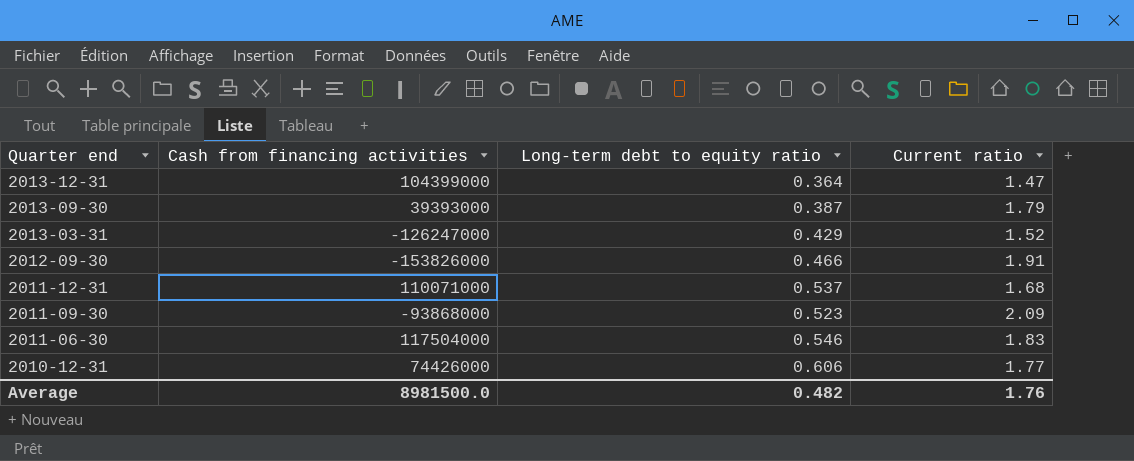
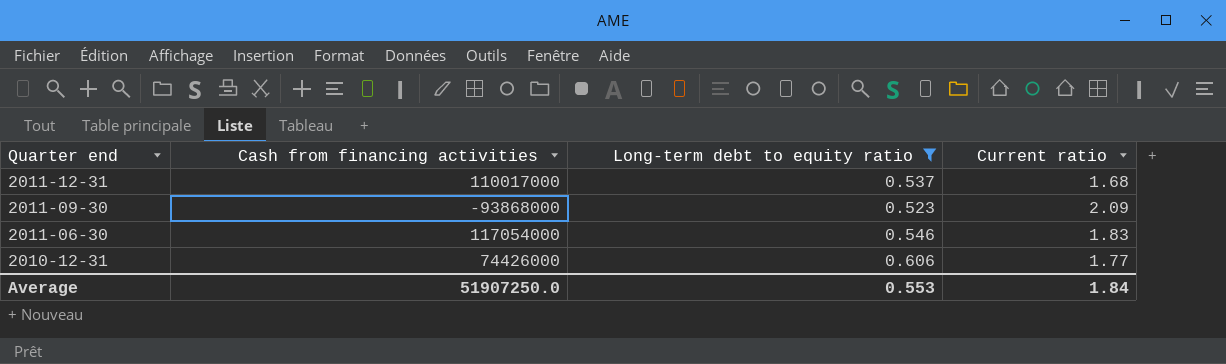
filter: none -> Long-term debt to equity ratio >= 0.523
2011-12-31 | Cash from financing activities: 110071000 -> 110017000
2011-06-30 | Cash from financing activities: 117504000 -> 117054000
Average | Cash from financing activities: 8981500.0 -> 51907250.0
Average | Long-term debt to equity ratio: 0.482 -> 0.553
Average | Current ratio: 1.76 -> 1.84

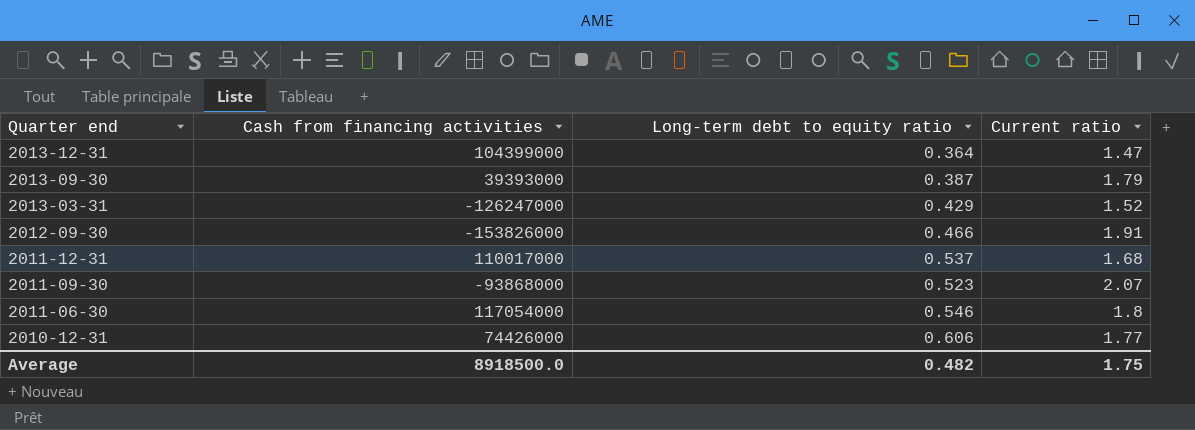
filter: Long-term debt to equity ratio >= 0.523 -> none
2011-09-30 | Current ratio: 2.09 -> 2.07
2011-06-30 | Current ratio: 1.83 -> 1.8
Average | Cash from financing activities: 51907250.0 -> 8918500.0
Average | Long-term debt to equity ratio: 0.553 -> 0.482
Average | Current ratio: 1.84 -> 1.75

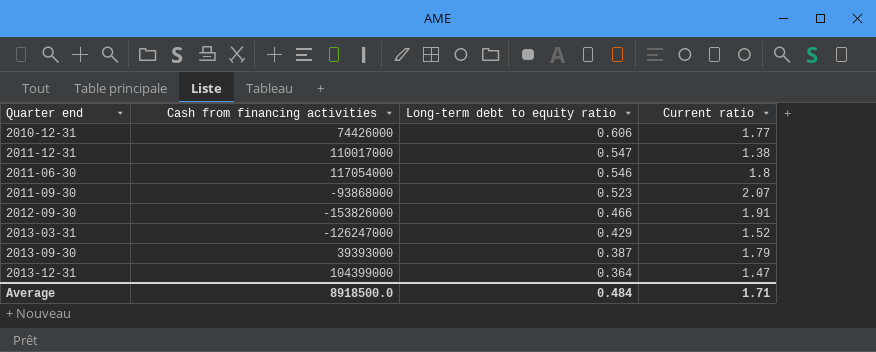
row order: Quarter end descending -> Long-term debt to equity ratio descending
2011-12-31 | Long-term debt to equity ratio: 0.537 -> 0.547
2011-12-31 | Current ratio: 1.68 -> 1.38
Average | Long-term debt to equity ratio: 0.482 -> 0.484
Average | Current ratio: 1.75 -> 1.71

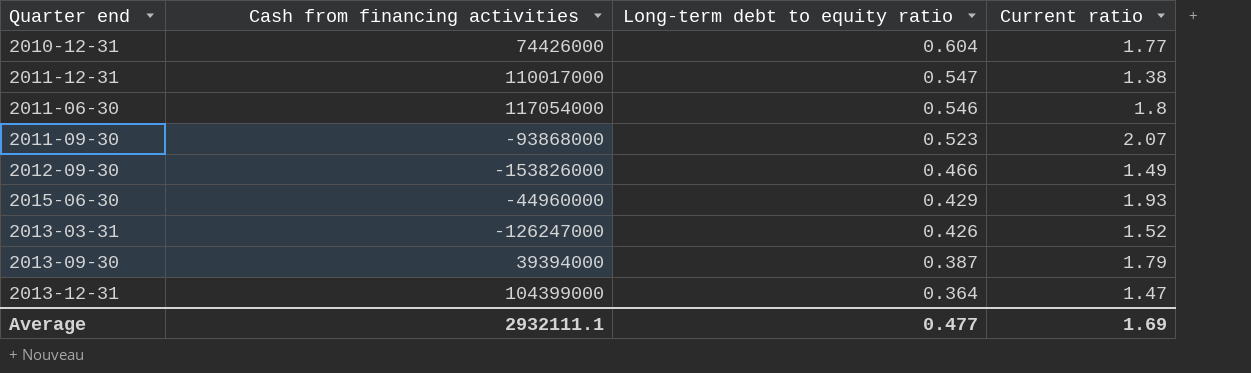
2010-12-31 | Long-term debt to equity ratio: 0.606 -> 0.604
2012-09-30 | Current ratio: 1.91 -> 1.49
row 2015-06-30: none -> -44960000 | 0.429 | 1.93
2013-03-31 | Long-term debt to equity ratio: 0.429 -> 0.426
2013-09-30 | Cash from financing activities: 39393000 -> 39394000
Average | Cash from financing activities: 8918500.0 -> 2932111.1
Average | Long-term debt to equity ratio: 0.484 -> 0.477
Average | Current ratio: 1.71 -> 1.69

